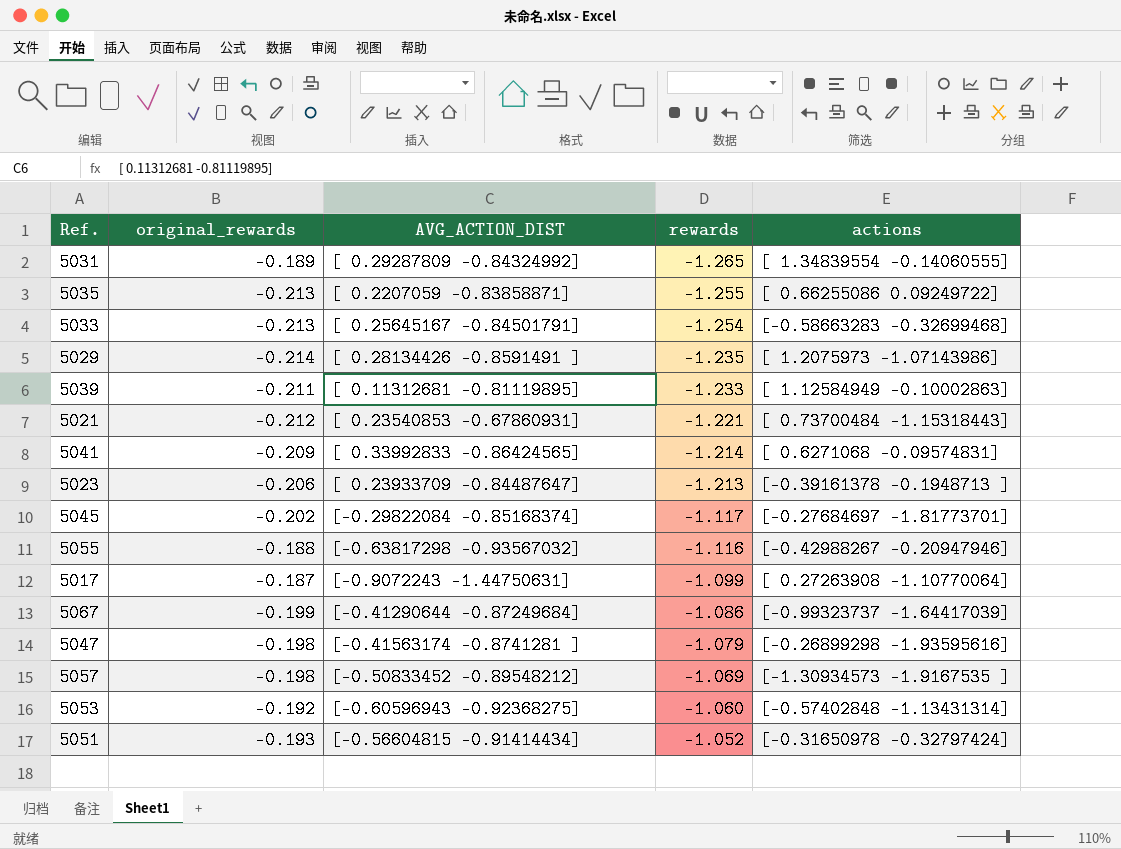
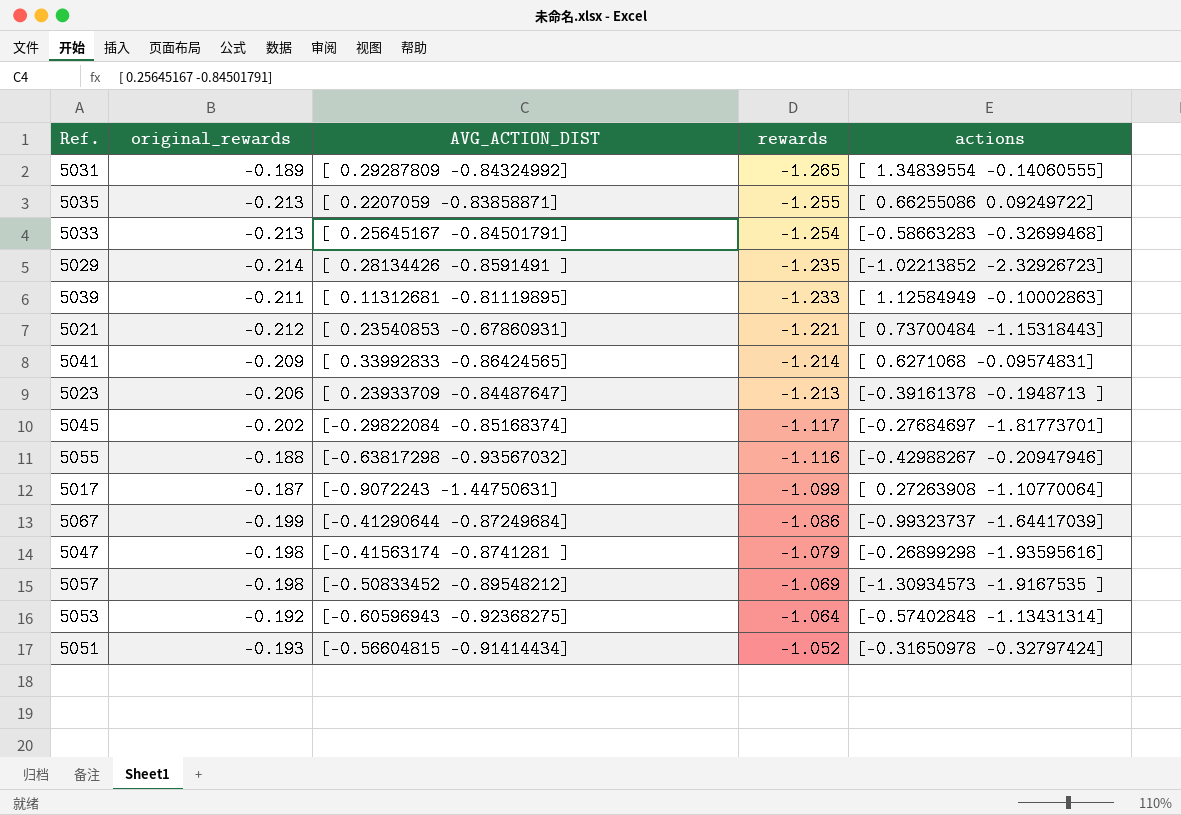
5029 | actions: [ 1.2075973 -1.07143986] -> [-1.02213852 -2.32926723]
5053 | rewards: -1.060 -> -1.064

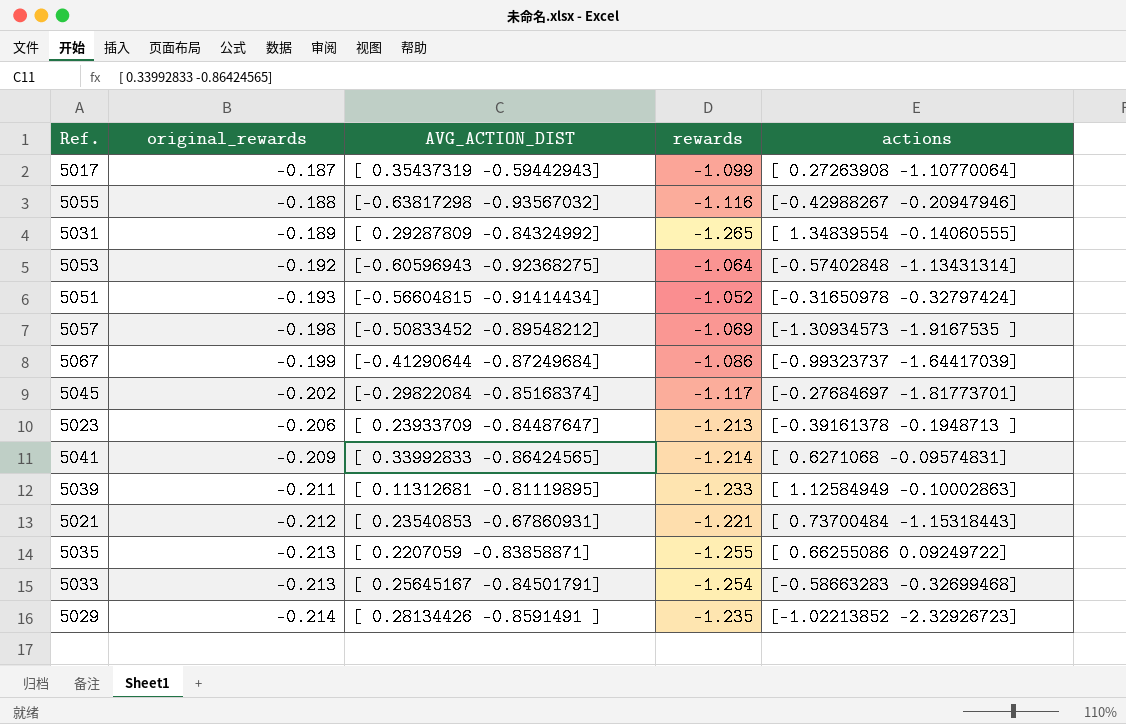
row order: rewards ascending -> original_rewards descending
row 5047: -0.198 | [-0.41563174 -0.8741281 ] | -1.079 | [-0.26899298 -1.93595616] -> none
5017 | AVG_ACTION_DIST: [-0.9072243 -1.44750631] -> [ 0.35437319 -0.59442943]

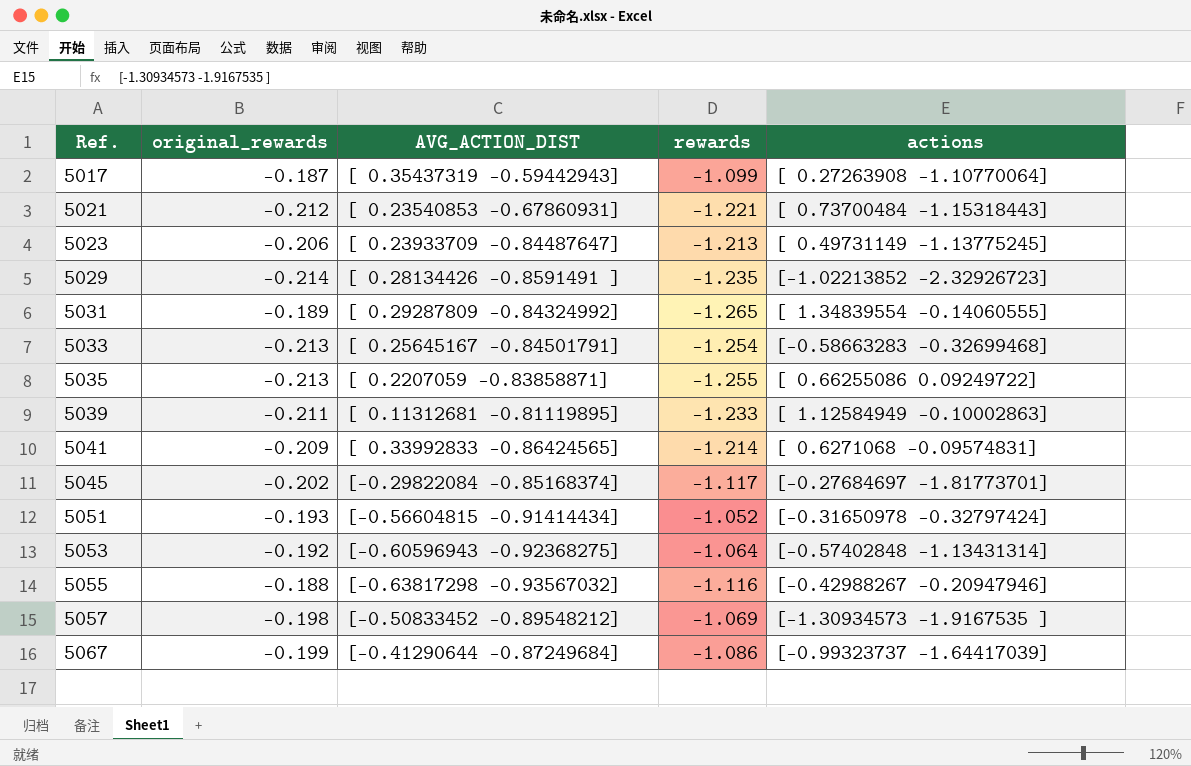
row order: original_rewards descending -> Ref. ascending
5023 | actions: [-0.39161378 -0.1948713 ] -> [ 0.49731149 -1.13775245]

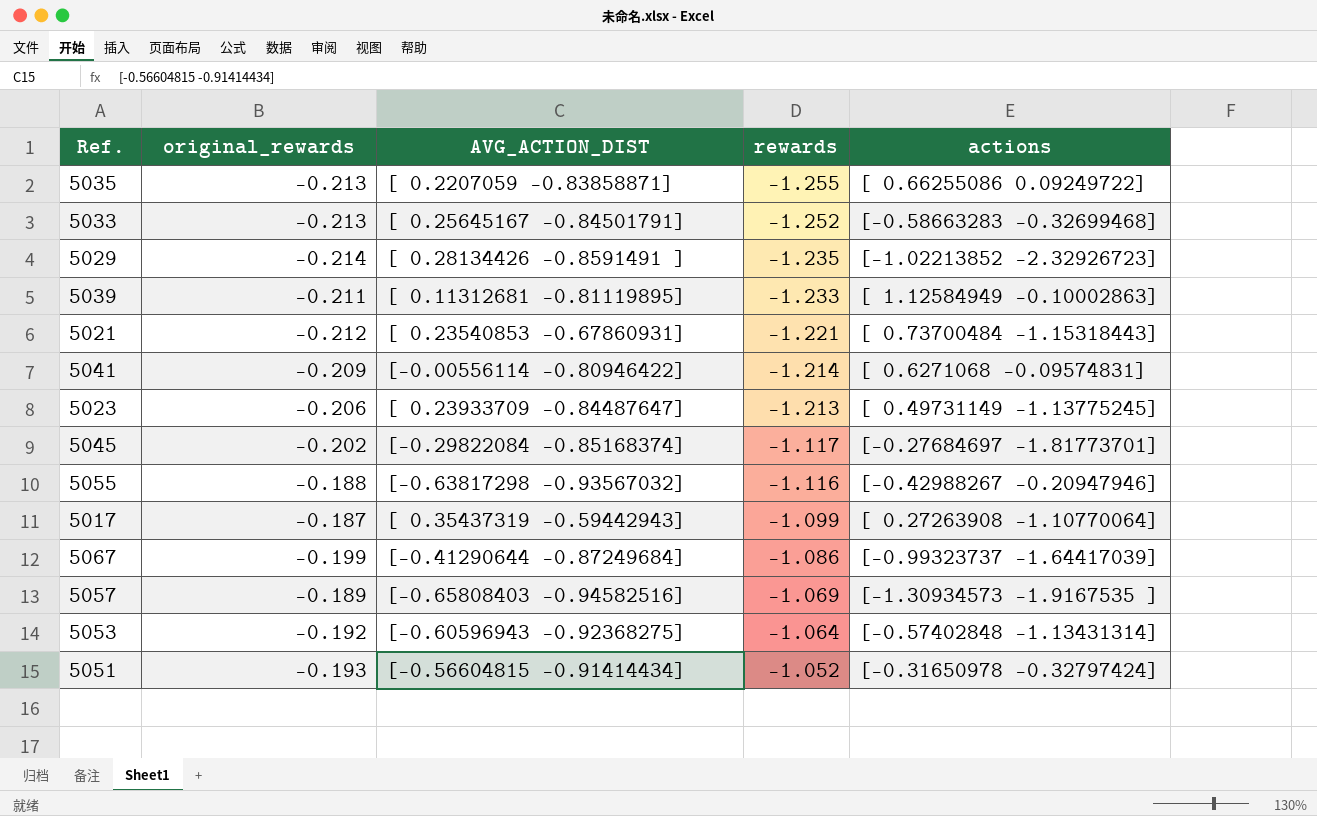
row order: Ref. ascending -> rewards ascending
row 5031: -0.189 | [ 0.29287809 -0.84324992] | -1.265 | [ 1.34839554 -0.14060555] -> none
5033 | rewards: -1.254 -> -1.252
5041 | AVG_ACTION_DIST: [ 0.33992833 -0.86424565] -> [-0.00556114 -0.80946422]
5057 | original_rewards: -0.198 -> -0.189
5057 | AVG_ACTION_DIST: [-0.50833452 -0.89548212] -> [-0.65808403 -0.94582516]

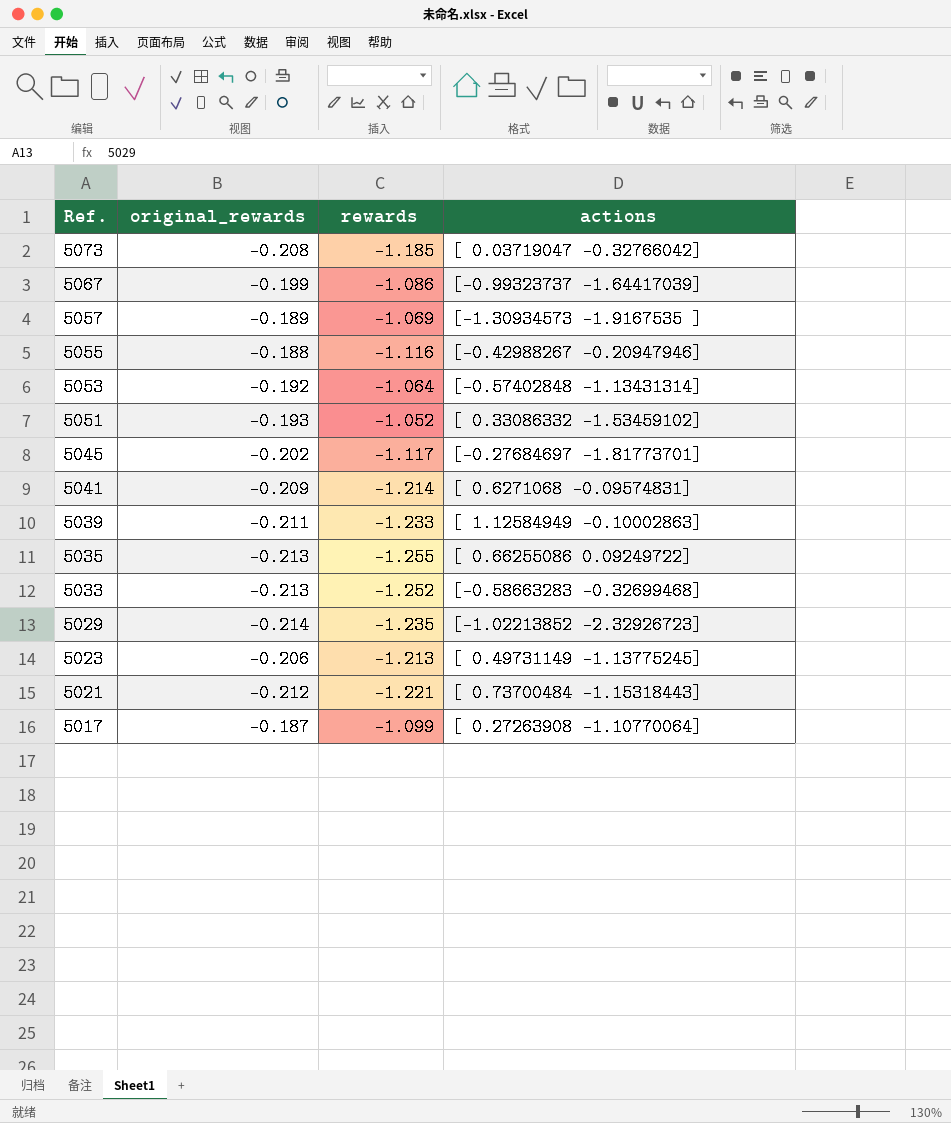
row order: rewards ascending -> Ref. descending
column AVG_ACTION_DIST | position: 3 -> none
row 5073: none -> -0.208 | -1.185 | [ 0.03719047 -0.32766042]
5051 | actions: [-0.31650978 -0.32797424] -> [ 0.33086332 -1.53459102]

